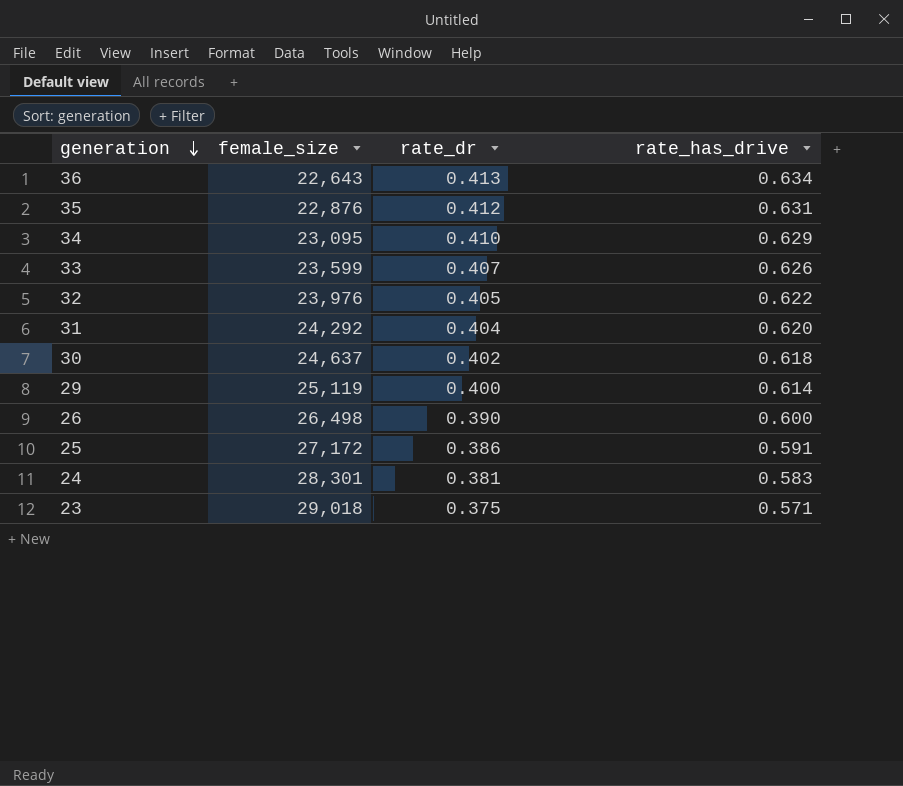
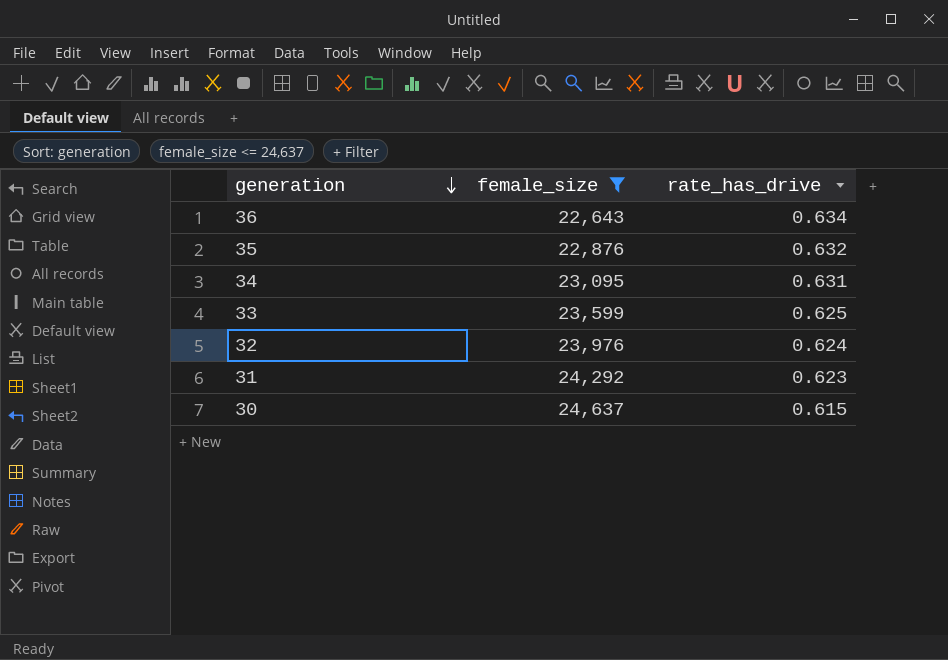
filter: none -> female_size <= 24,637
column rate_dr | position: 3 -> none
35 | rate_has_drive: 0.631 -> 0.632
34 | rate_has_drive: 0.629 -> 0.631
33 | rate_has_drive: 0.626 -> 0.625
32 | rate_has_drive: 0.622 -> 0.624
31 | rate_has_drive: 0.620 -> 0.623
30 | rate_has_drive: 0.618 -> 0.615

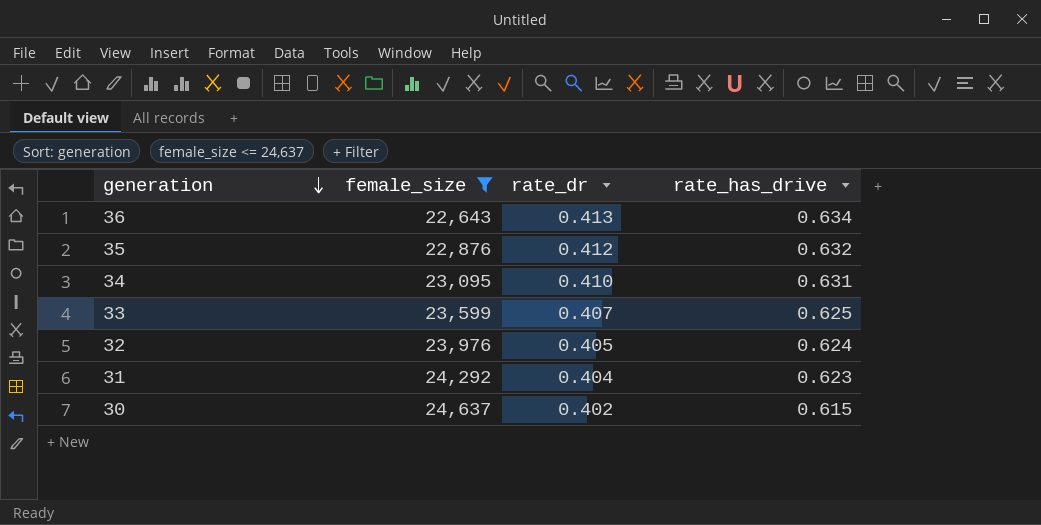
column rate_dr | position: none -> 3

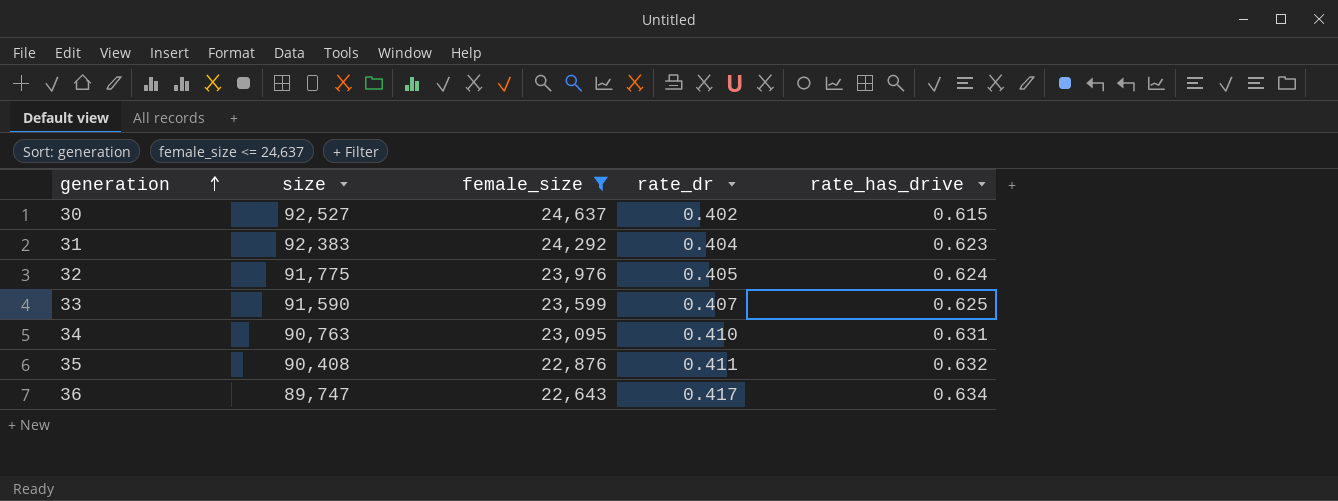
row order: generation descending -> generation ascending
column size | position: none -> 2
35 | rate_dr: 0.412 -> 0.411
36 | rate_dr: 0.413 -> 0.417

